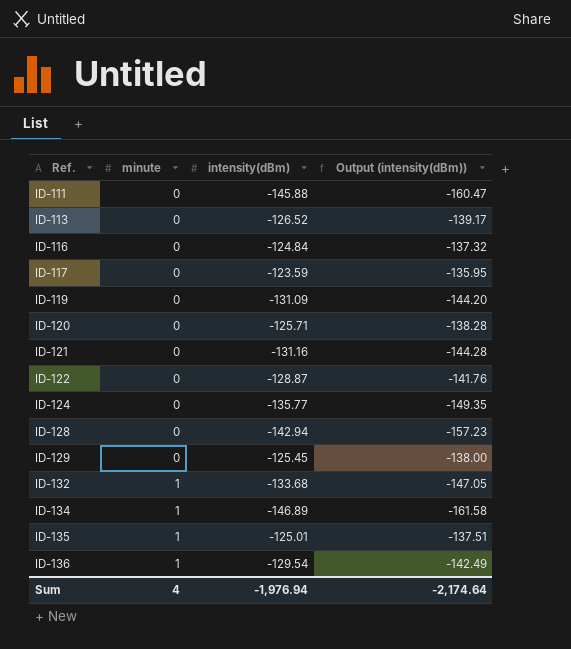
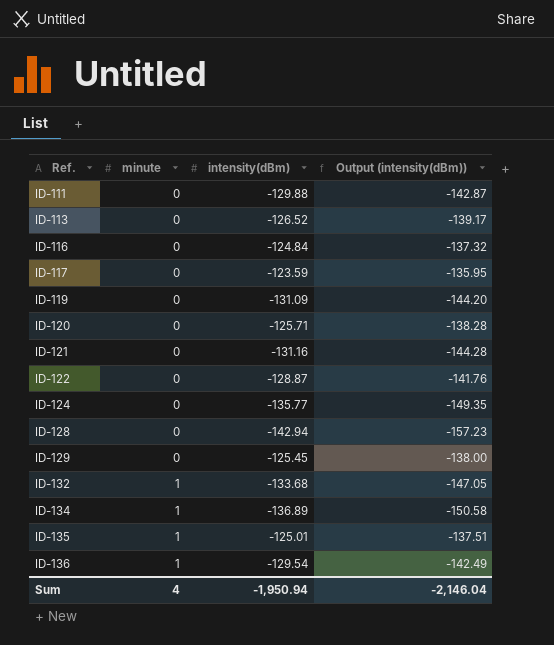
ID-111 | intensity(dBm): -145.88 -> -129.88
ID-111 | Output (intensity(dBm)): -160.47 -> -142.87
ID-134 | intensity(dBm): -146.89 -> -136.89
ID-134 | Output (intensity(dBm)): -161.58 -> -150.58
Sum | intensity(dBm): -1,976.94 -> -1,950.94
Sum | Output (intensity(dBm)): -2,174.64 -> -2,146.04

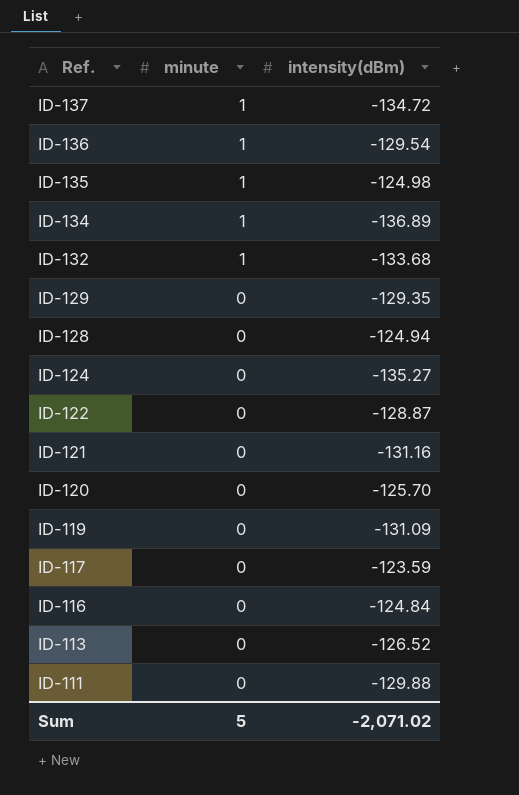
row order: Ref. ascending -> Ref. descending
column Output (intensity(dBm)) | formula: [intensity(dBm)] * 1.1 -> none
row ID-137: none -> 1 | -134.72
ID-135 | intensity(dBm): -125.01 -> -124.98
ID-129 | intensity(dBm): -125.45 -> -129.35
ID-128 | intensity(dBm): -142.94 -> -124.94
ID-124 | intensity(dBm): -135.77 -> -135.27
ID-120 | intensity(dBm): -125.71 -> -125.70
Sum | minute: 4 -> 5
Sum | intensity(dBm): -1,950.94 -> -2,071.02

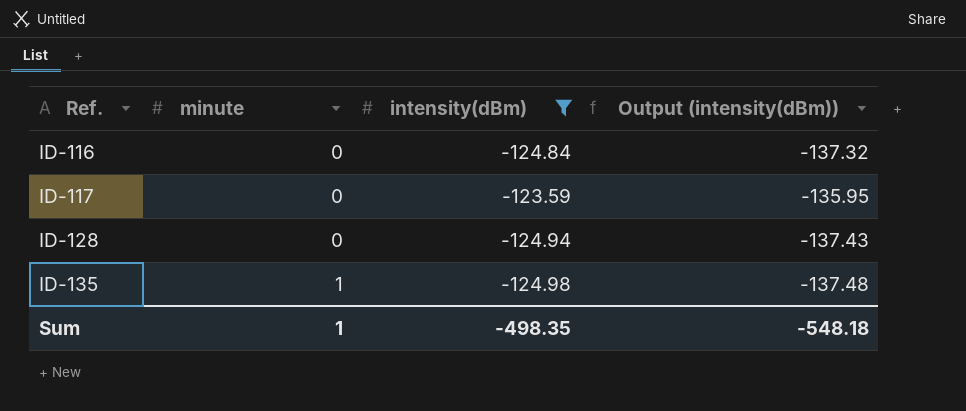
filter: none -> intensity(dBm) >= -124.98
row order: Ref. descending -> Ref. ascending
column Output (intensity(dBm)) | formula: none -> [intensity(dBm)] * 1.1
Sum | minute: 5 -> 1
Sum | intensity(dBm): -2,071.02 -> -498.35

